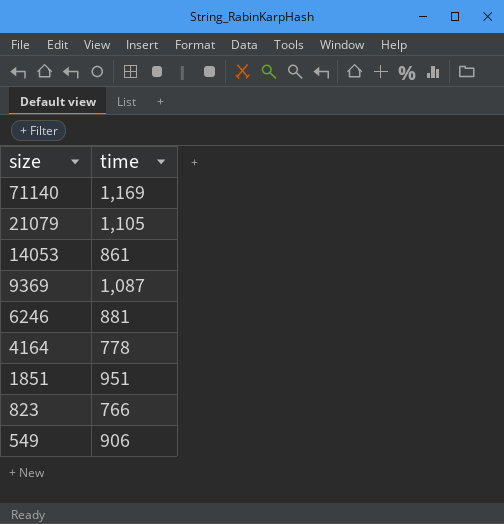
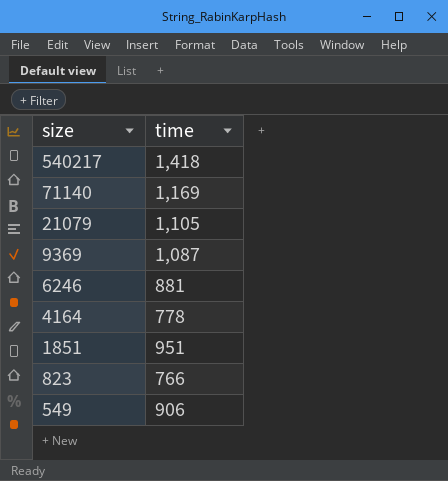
row 14053: 861 -> none
row 540217: none -> 1,418

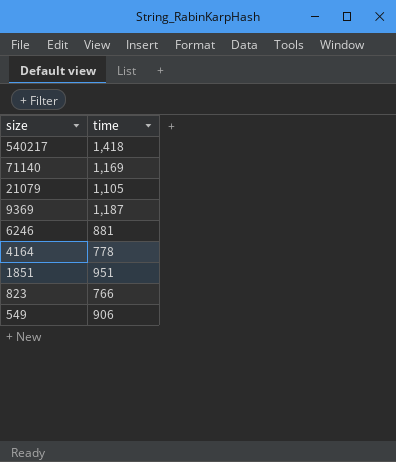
9369 | time: 1,087 -> 1,187

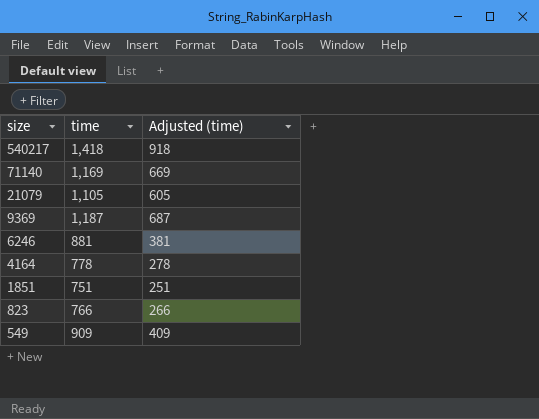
column Adjusted (time) | formula: none -> [time] - 500
1851 | time: 951 -> 751
549 | time: 906 -> 909

